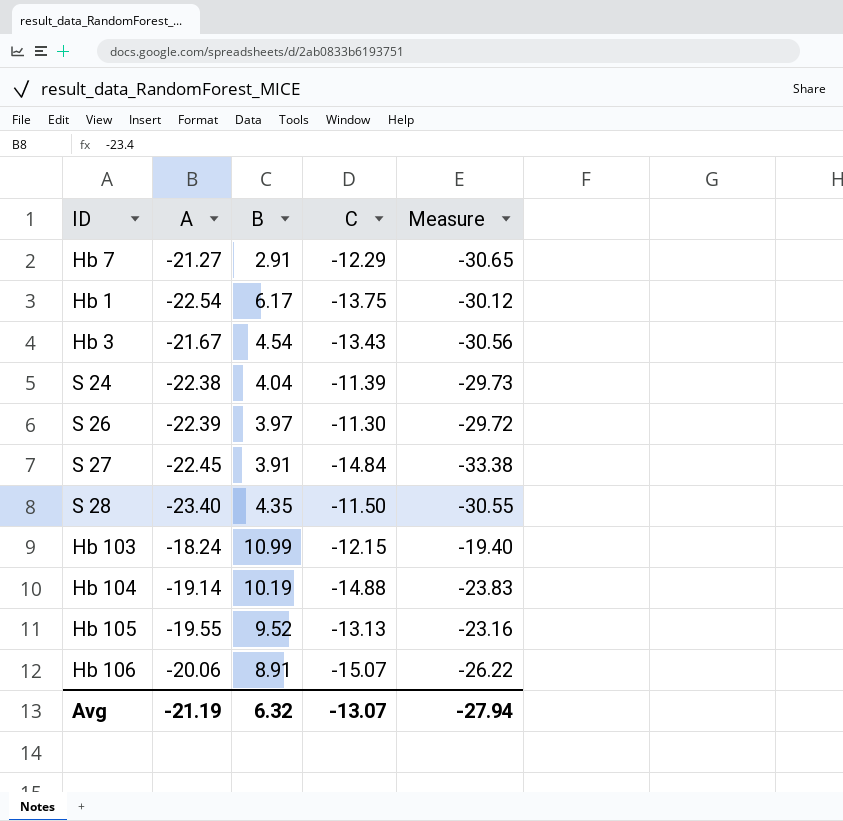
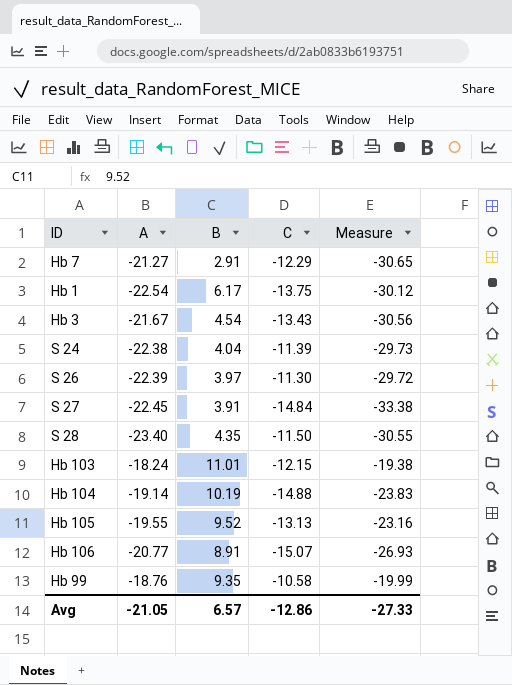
Hb 103 | B: 10.99 -> 11.01
Hb 103 | Measure: -19.40 -> -19.38
Hb 106 | A: -20.06 -> -20.77
Hb 106 | Measure: -26.22 -> -26.93
row Hb 99: none -> -18.76 | 9.35 | -10.58 | -19.99
Avg | A: -21.19 -> -21.05
Avg | B: 6.32 -> 6.57
Avg | C: -13.07 -> -12.86
Avg | Measure: -27.94 -> -27.33

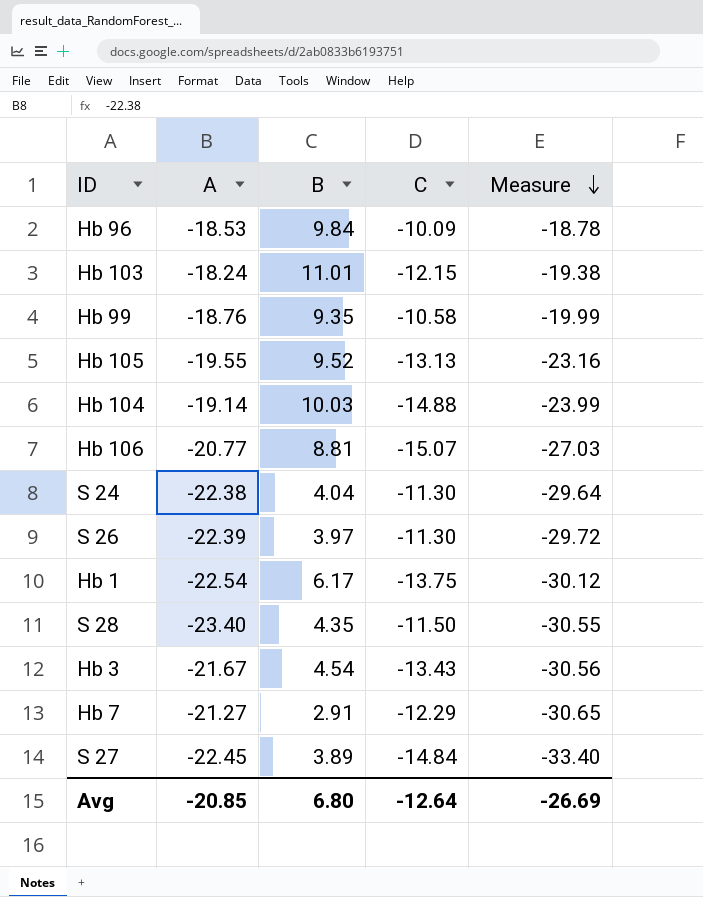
row order: none -> Measure descending
row Hb 96: none -> -18.53 | 9.84 | -10.09 | -18.78
Hb 104 | B: 10.19 -> 10.03
Hb 104 | Measure: -23.83 -> -23.99
Hb 106 | B: 8.91 -> 8.81
Hb 106 | Measure: -26.93 -> -27.03
S 24 | C: -11.39 -> -11.30
S 24 | Measure: -29.73 -> -29.64
S 27 | B: 3.91 -> 3.89
S 27 | Measure: -33.38 -> -33.40
Avg | A: -21.05 -> -20.85
Avg | B: 6.57 -> 6.80
Avg | C: -12.86 -> -12.64
Avg | Measure: -27.33 -> -26.69

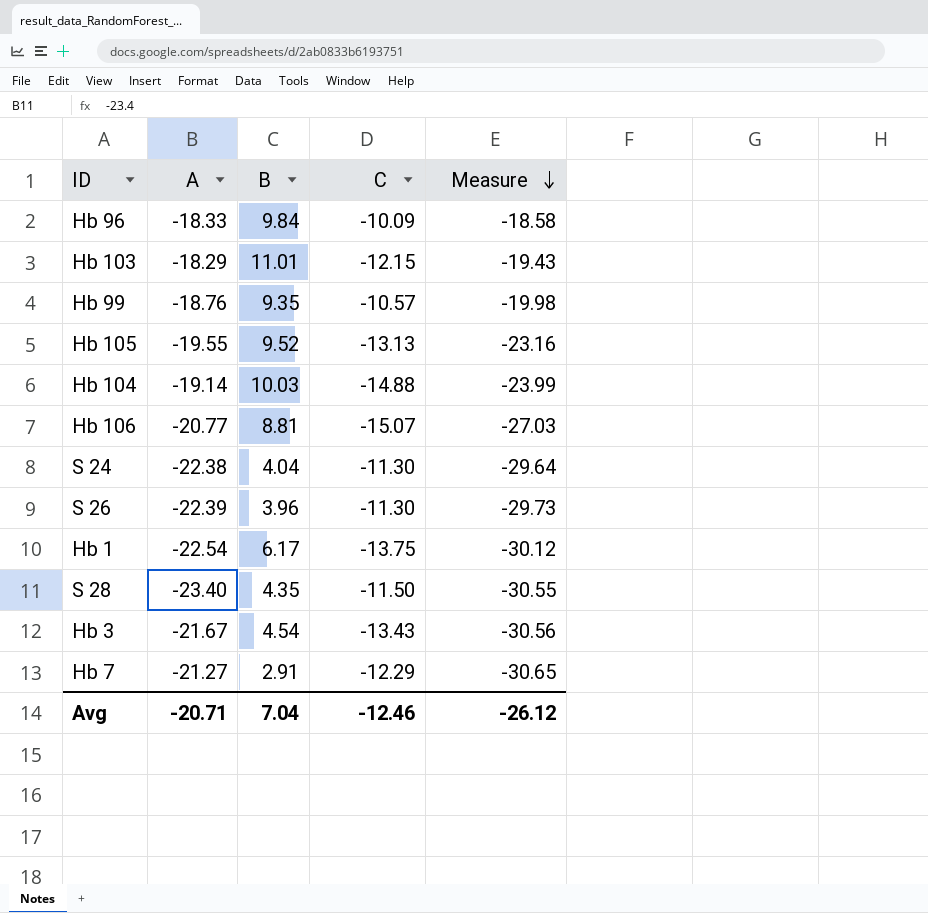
row S 27: -22.45 | 3.89 | -14.84 | -33.40 -> none
Hb 96 | A: -18.53 -> -18.33
Hb 96 | Measure: -18.78 -> -18.58
Hb 103 | A: -18.24 -> -18.29
Hb 103 | Measure: -19.38 -> -19.43
Hb 99 | C: -10.58 -> -10.57
Hb 99 | Measure: -19.99 -> -19.98
S 26 | B: 3.97 -> 3.96
S 26 | Measure: -29.72 -> -29.73
Avg | A: -20.85 -> -20.71
Avg | B: 6.80 -> 7.04
Avg | C: -12.64 -> -12.46
Avg | Measure: -26.69 -> -26.12

